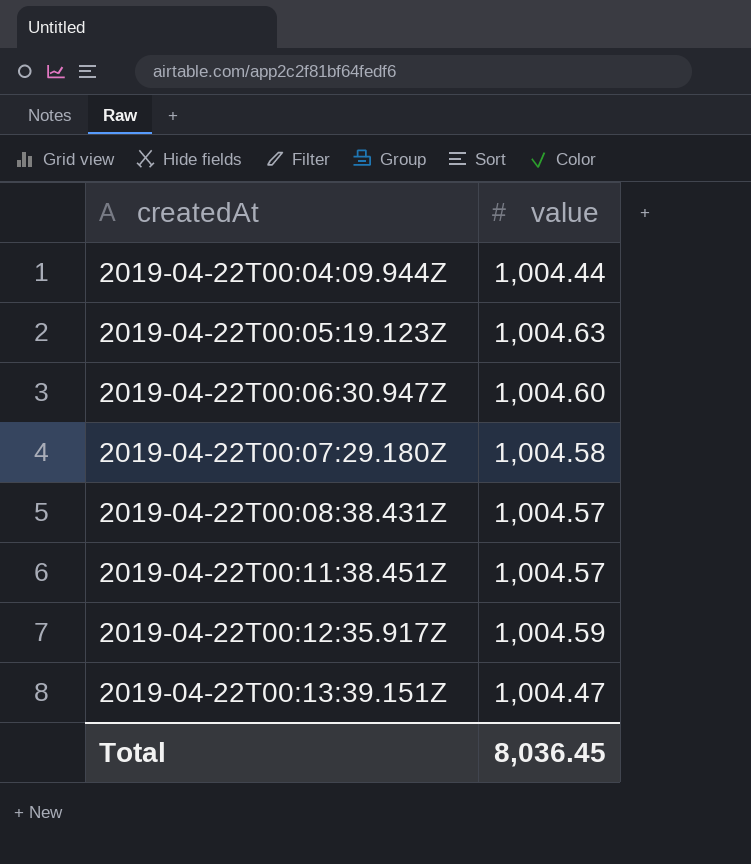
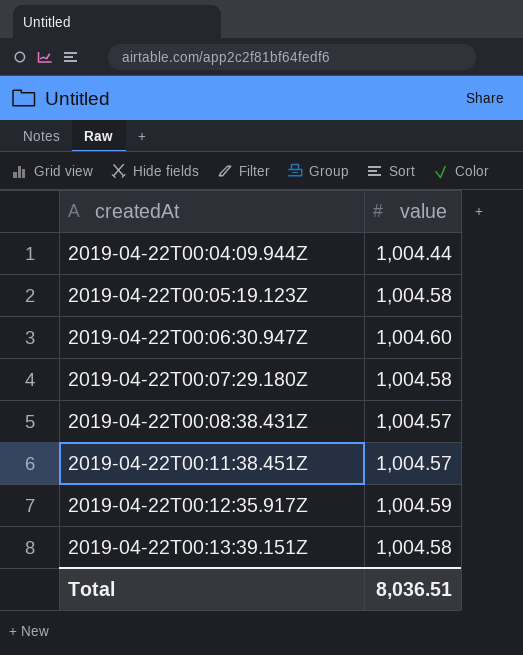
2019-04-22T00:05:19.123Z | value: 1,004.63 -> 1,004.58
2019-04-22T00:13:39.151Z | value: 1,004.47 -> 1,004.58
Total | value: 8,036.45 -> 8,036.51

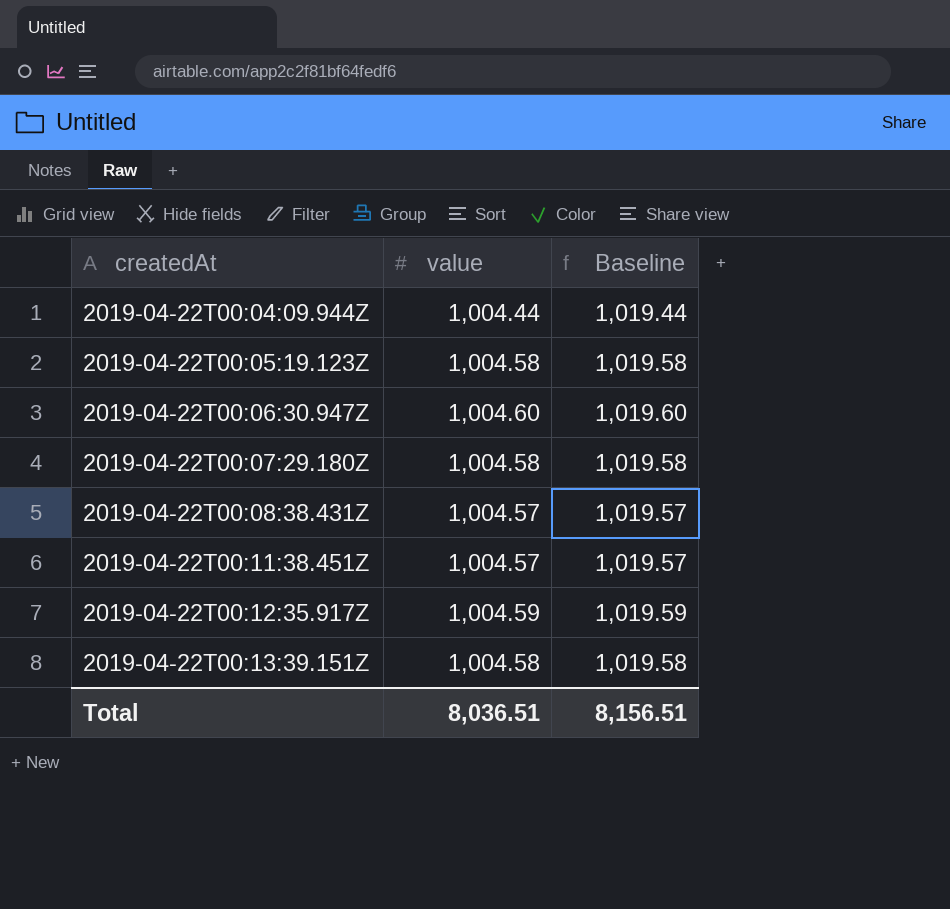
column Baseline | formula: none -> [value] + 15

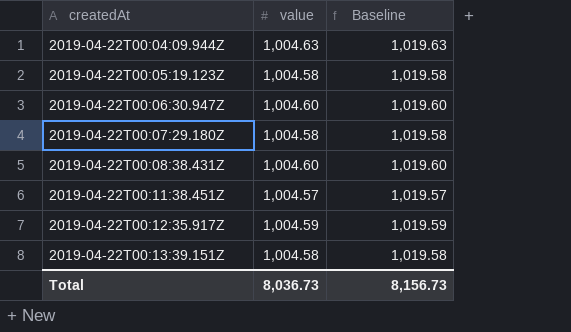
2019-04-22T00:04:09.944Z | value: 1,004.44 -> 1,004.63
2019-04-22T00:04:09.944Z | Baseline: 1,019.44 -> 1,019.63
2019-04-22T00:08:38.431Z | value: 1,004.57 -> 1,004.60
2019-04-22T00:08:38.431Z | Baseline: 1,019.57 -> 1,019.60
Total | value: 8,036.51 -> 8,036.73
Total | Baseline: 8,156.51 -> 8,156.73

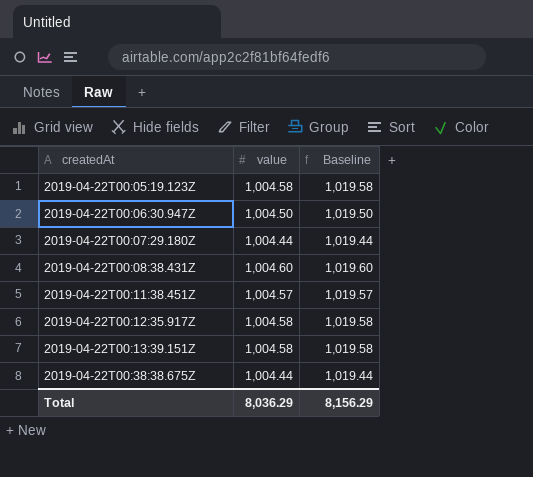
row 2019-04-22T00:04:09.944Z: 1,004.63 | 1,019.63 -> none
2019-04-22T00:06:30.947Z | value: 1,004.60 -> 1,004.50
2019-04-22T00:06:30.947Z | Baseline: 1,019.60 -> 1,019.50
2019-04-22T00:07:29.180Z | value: 1,004.58 -> 1,004.44
2019-04-22T00:07:29.180Z | Baseline: 1,019.58 -> 1,019.44
2019-04-22T00:12:35.917Z | value: 1,004.59 -> 1,004.58
2019-04-22T00:12:35.917Z | Baseline: 1,019.59 -> 1,019.58
row 2019-04-22T00:38:38.675Z: none -> 1,004.44 | 1,019.44
Total | value: 8,036.73 -> 8,036.29
Total | Baseline: 8,156.73 -> 8,156.29

